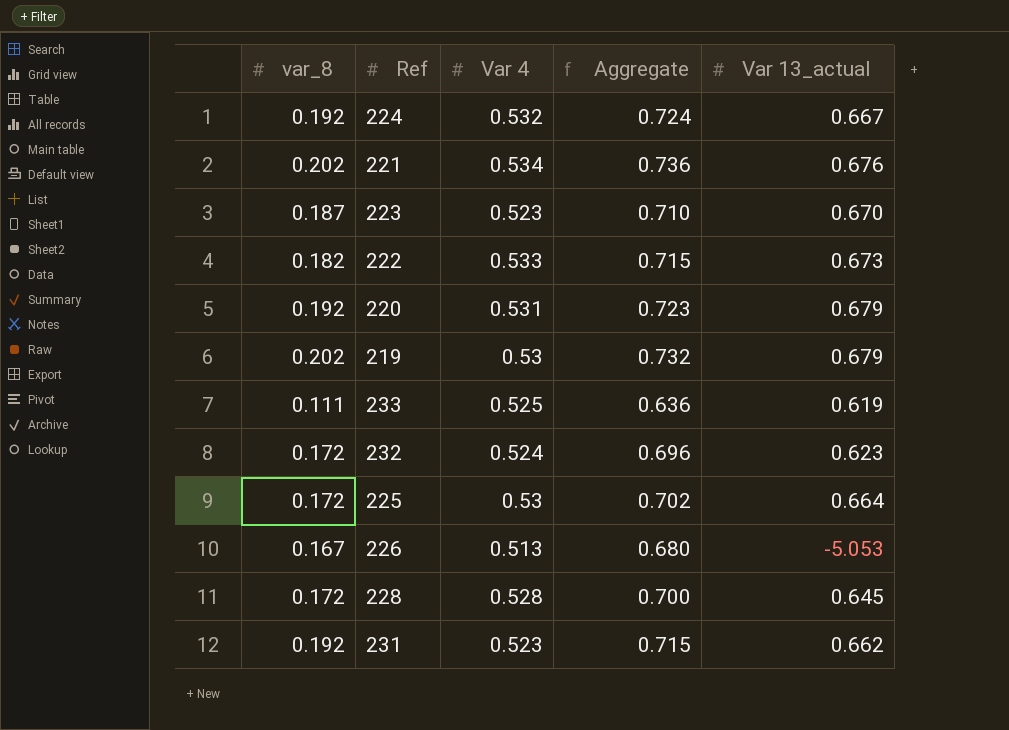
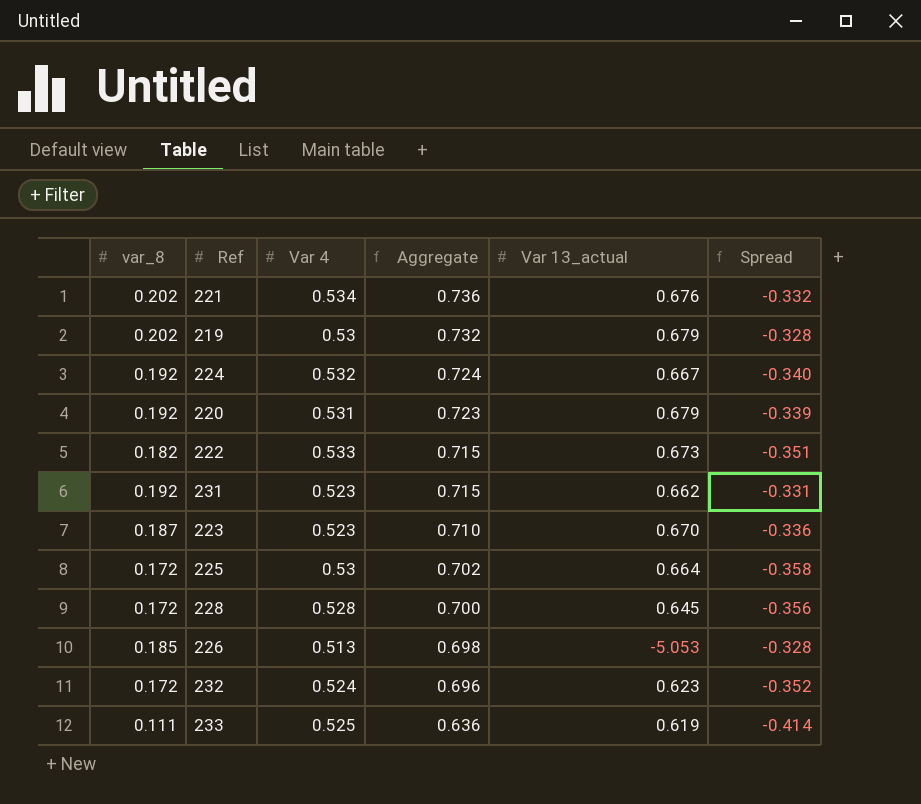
row order: none -> Aggregate descending
column Spread | formula: none -> [var_8] - [Var 4]
226 | var_8: 0.167 -> 0.185
226 | Aggregate: 0.680 -> 0.698

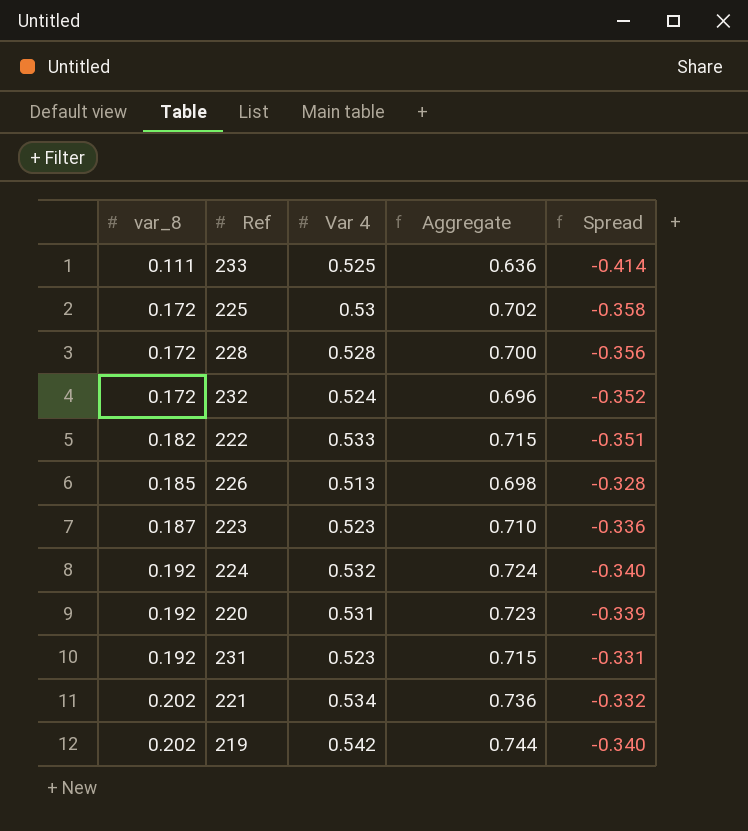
row order: Aggregate descending -> var_8 ascending
column Var 13_actual | position: 5 -> none
219 | Var 4: 0.53 -> 0.542
219 | Aggregate: 0.732 -> 0.744
219 | Spread: -0.328 -> -0.340

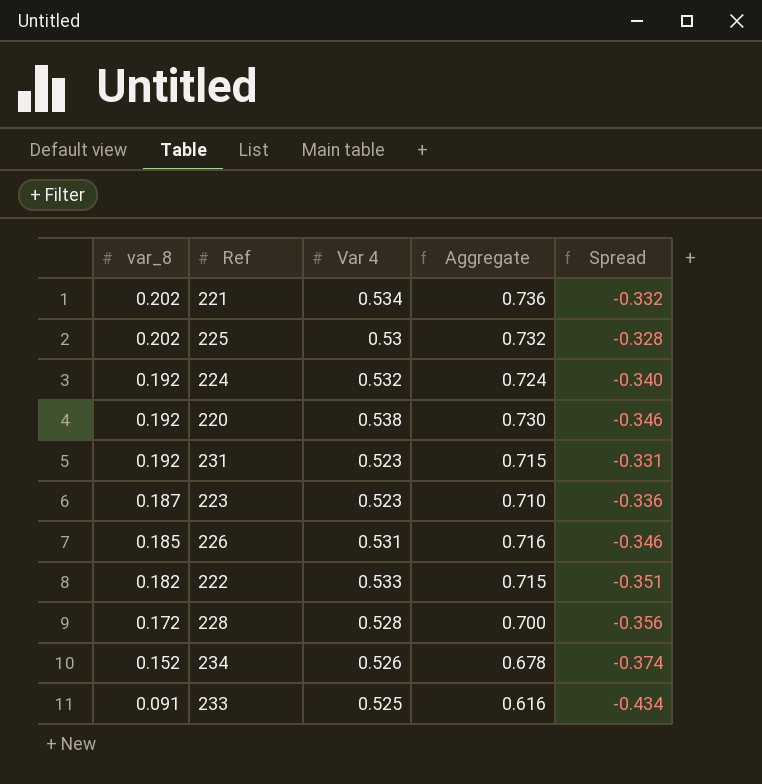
row order: var_8 ascending -> var_8 descending
row 232: 0.172 | 0.524 | 0.696 | -0.352 -> none
row 219: 0.202 | 0.542 | 0.744 | -0.340 -> none
225 | var_8: 0.172 -> 0.202
225 | Aggregate: 0.702 -> 0.732
225 | Spread: -0.358 -> -0.328
220 | Var 4: 0.531 -> 0.538
220 | Aggregate: 0.723 -> 0.730
220 | Spread: -0.339 -> -0.346
226 | Var 4: 0.513 -> 0.531
226 | Aggregate: 0.698 -> 0.716
226 | Spread: -0.328 -> -0.346
row 234: none -> 0.152 | 0.526 | 0.678 | -0.374
233 | var_8: 0.111 -> 0.091
233 | Aggregate: 0.636 -> 0.616
233 | Spread: -0.414 -> -0.434

